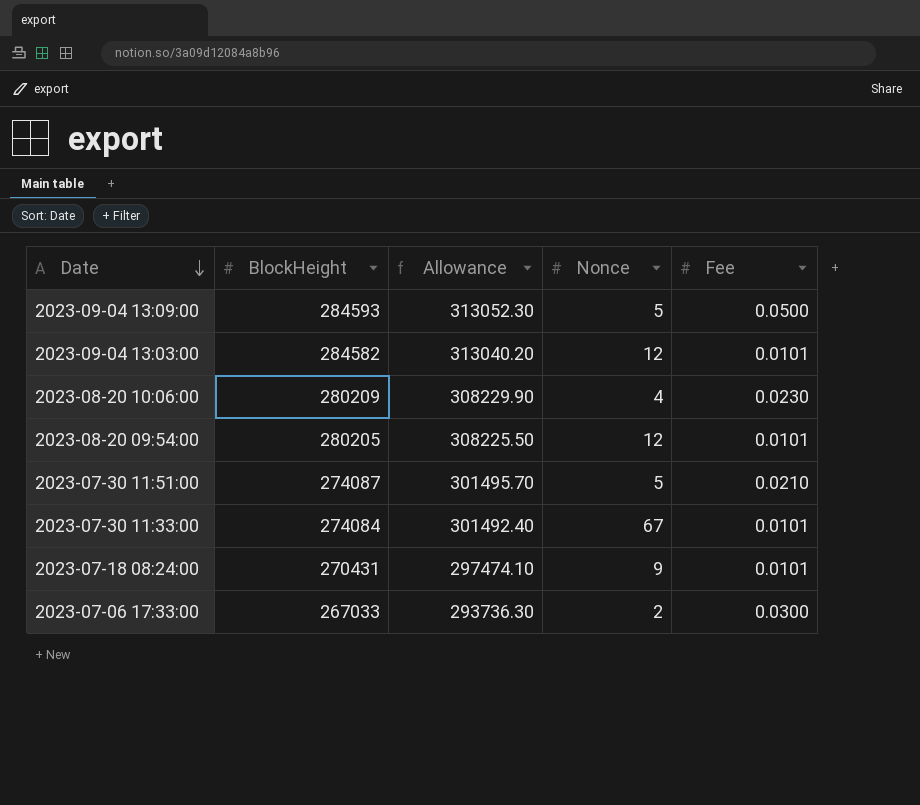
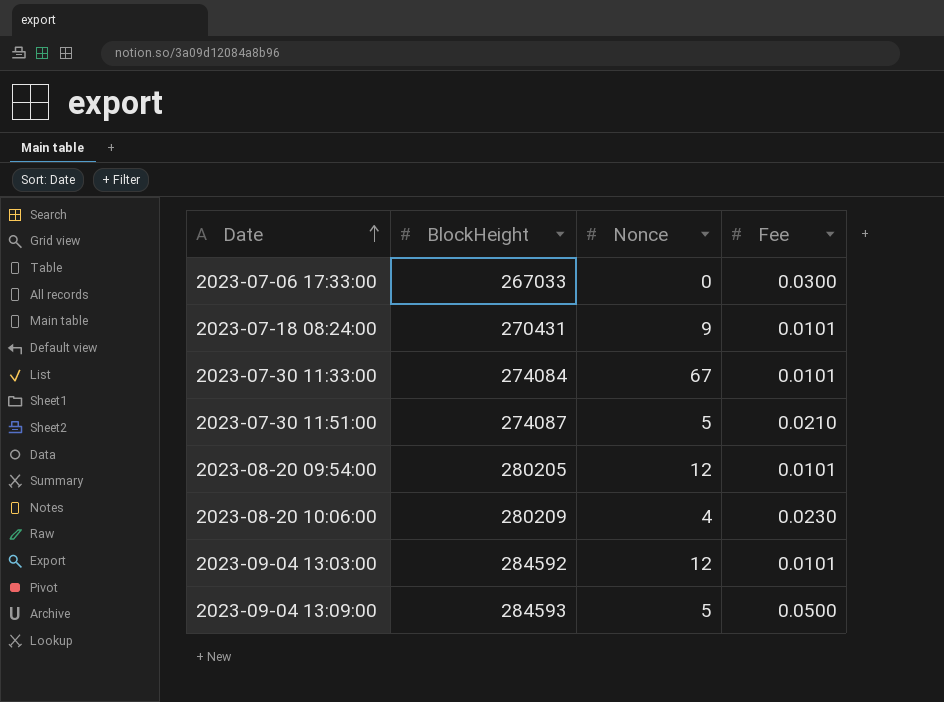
row order: Date descending -> Date ascending
column Allowance | formula: [BlockHeight] * 1.1 -> none
2023-07-06 17:33:00 | Nonce: 2 -> 0
2023-09-04 13:03:00 | BlockHeight: 284582 -> 284592

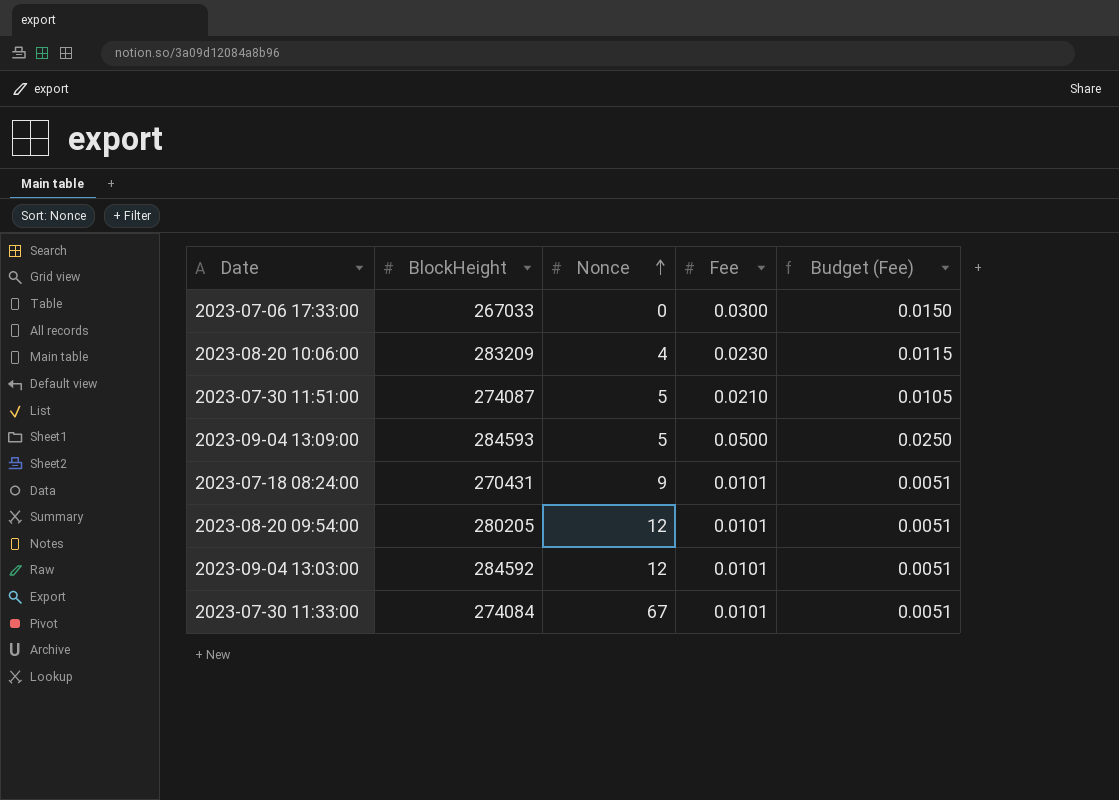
row order: Date ascending -> Nonce ascending
column Budget (Fee) | formula: none -> [Fee] * 0.5
2023-08-20 10:06:00 | BlockHeight: 280209 -> 283209

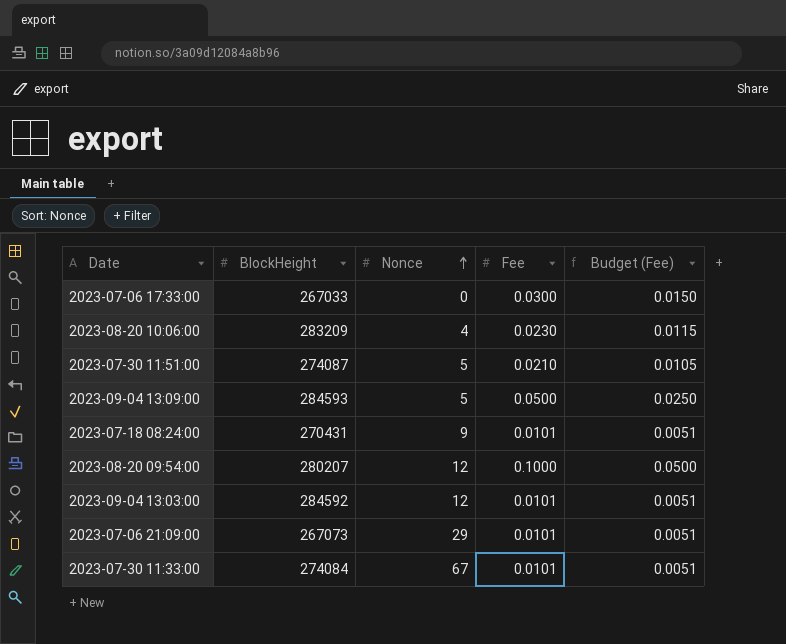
2023-08-20 09:54:00 | BlockHeight: 280205 -> 280207
2023-08-20 09:54:00 | Fee: 0.0101 -> 0.1000
2023-08-20 09:54:00 | Budget (Fee): 0.0051 -> 0.0500
row 2023-07-06 21:09:00: none -> 267073 | 29 | 0.0101 | 0.0051

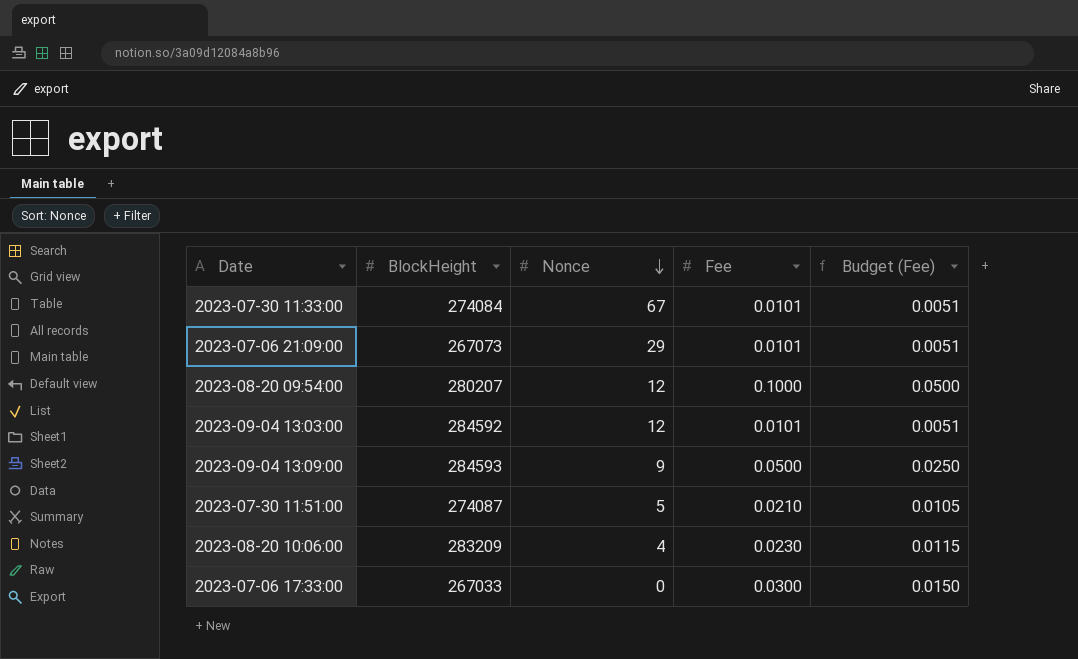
row order: Nonce ascending -> Nonce descending
row 2023-07-18 08:24:00: 270431 | 9 | 0.0101 | 0.0051 -> none
2023-09-04 13:09:00 | Nonce: 5 -> 9

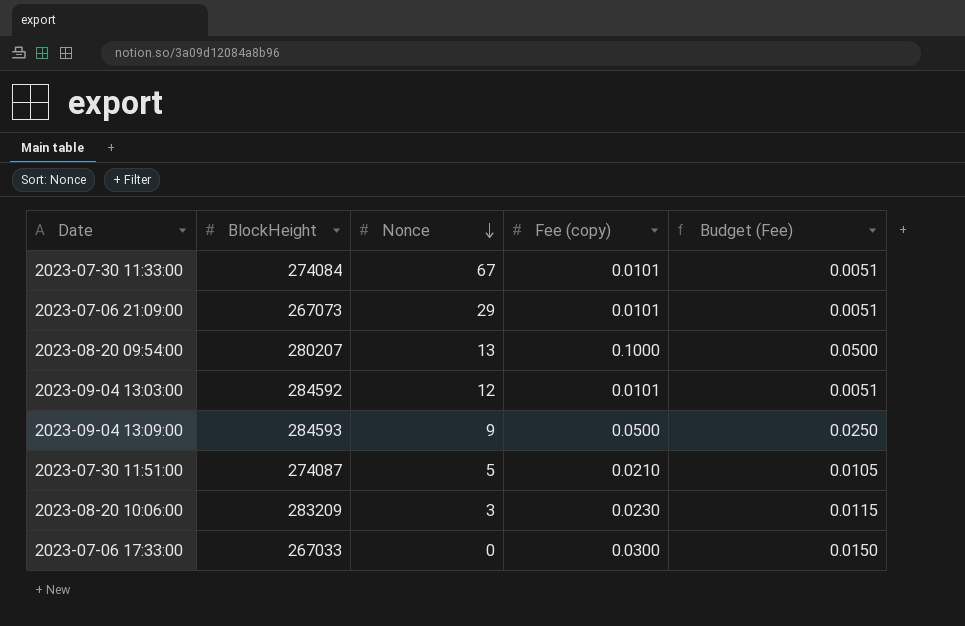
column name: Fee -> Fee (copy)
2023-08-20 09:54:00 | Nonce: 12 -> 13
2023-08-20 10:06:00 | Nonce: 4 -> 3

